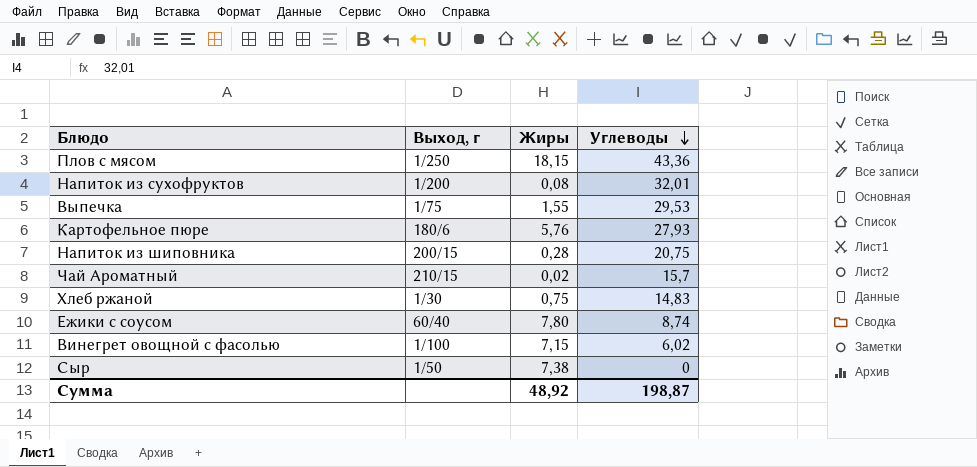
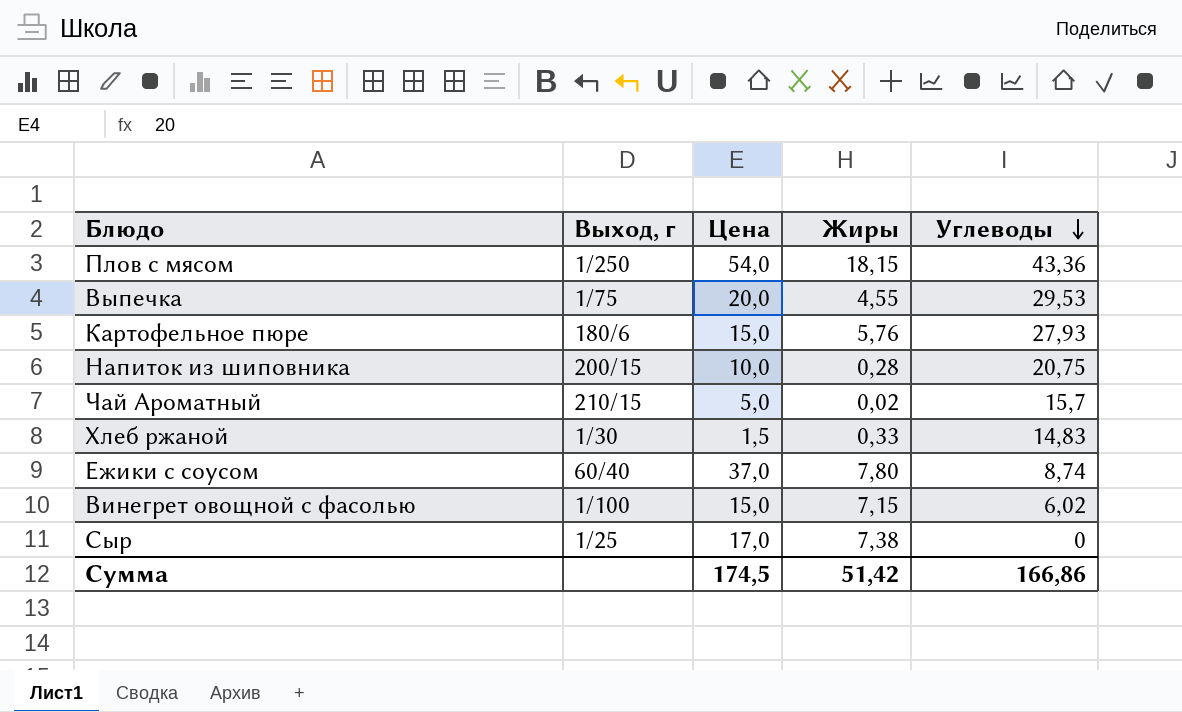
column Цена | position: none -> 3
row Напиток из сухофруктов: 1/200 | 0,08 | 32,01 -> none
Выпечка | Жиры: 1,55 -> 4,55
Хлеб ржаной | Жиры: 0,75 -> 0,33
Сыр | Выход, г: 1/50 -> 1/25
Сумма | Жиры: 48,92 -> 51,42
Сумма | Углеводы: 198,87 -> 166,86

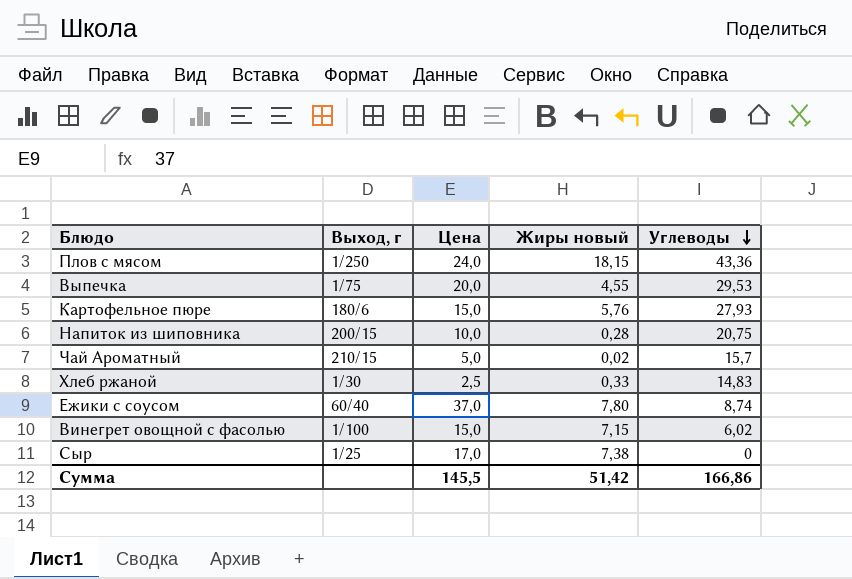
column name: Жиры -> Жиры новый
Плов с мясом | Цена: 54,0 -> 24,0
Хлеб ржаной | Цена: 1,5 -> 2,5
Сумма | Цена: 174,5 -> 145,5

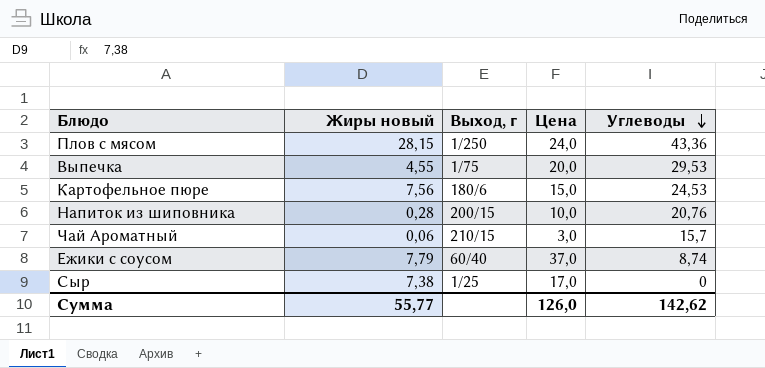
column Жиры новый | position: 4 -> 2
row Хлеб ржаной: 1/30 | 2,5 | 0,33 | 14,83 -> none
row Винегрет овощной с фасолью: 1/100 | 15,0 | 7,15 | 6,02 -> none
Плов с мясом | Жиры новый: 18,15 -> 28,15
Картофельное пюре | Жиры новый: 5,76 -> 7,56
Картофельное пюре | Углеводы: 27,93 -> 24,53
Напиток из шиповника | Углеводы: 20,75 -> 20,76
Чай Ароматный | Жиры новый: 0,02 -> 0,06
Чай Ароматный | Цена: 5,0 -> 3,0
Ежики с соусом | Жиры новый: 7,80 -> 7,79
Сумма | Жиры новый: 51,42 -> 55,77
Сумма | Цена: 145,5 -> 126,0
Сумма | Углеводы: 166,86 -> 142,62

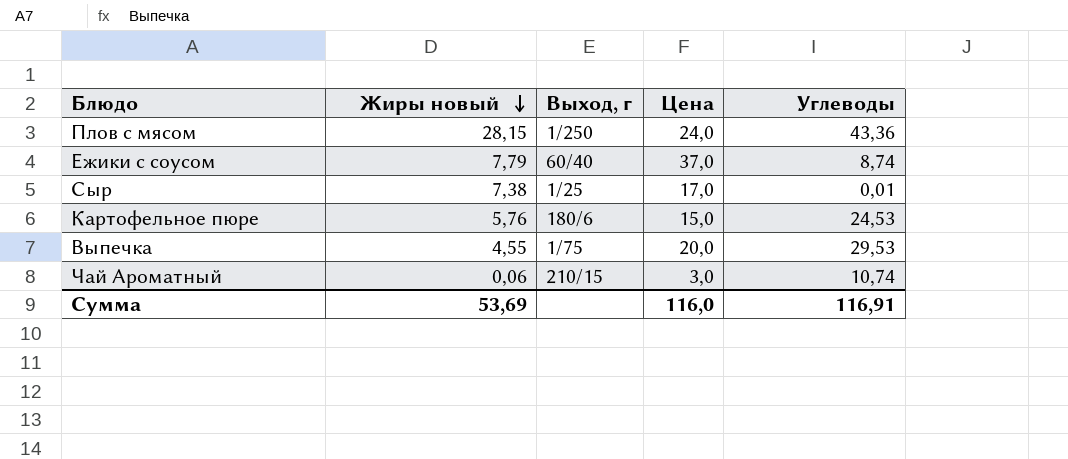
row order: Углеводы descending -> Жиры новый descending
row Напиток из шиповника: 0,28 | 200/15 | 10,0 | 20,76 -> none
Сыр | Углеводы: 0 -> 0,01
Картофельное пюре | Жиры новый: 7,56 -> 5,76
Чай Ароматный | Углеводы: 15,7 -> 10,74
Сумма | Жиры новый: 55,77 -> 53,69
Сумма | Цена: 126,0 -> 116,0
Сумма | Углеводы: 142,62 -> 116,91

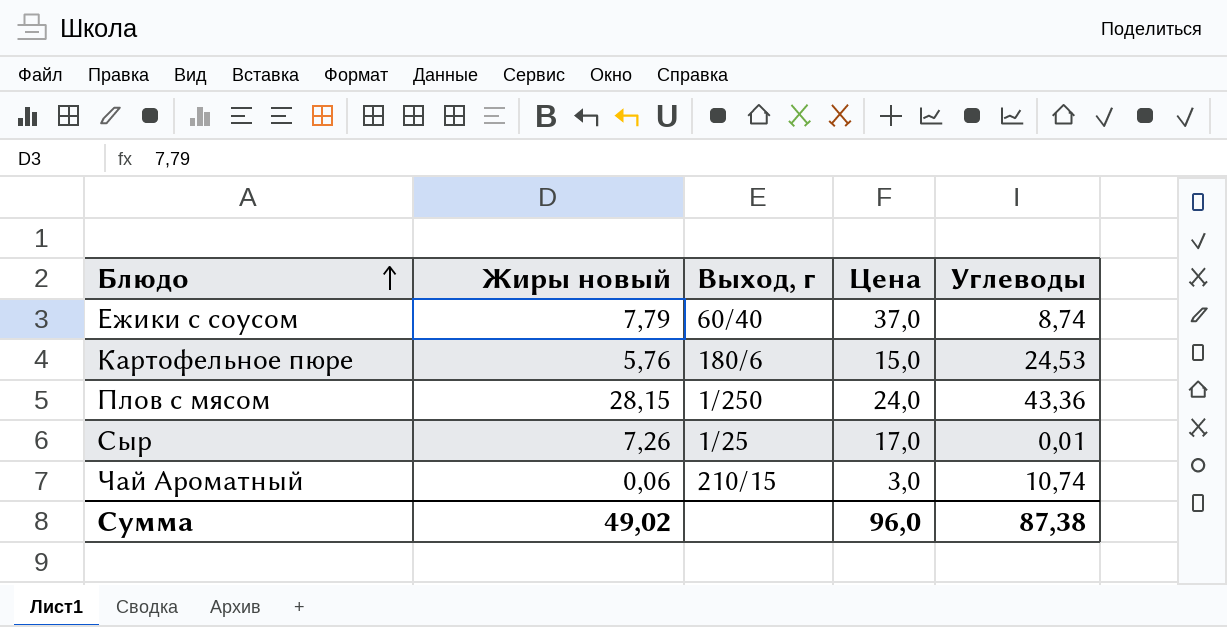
row order: Жиры новый descending -> Блюдо ascending
row Выпечка: 4,55 | 1/75 | 20,0 | 29,53 -> none
Сыр | Жиры новый: 7,38 -> 7,26
Сумма | Жиры новый: 53,69 -> 49,02
Сумма | Цена: 116,0 -> 96,0
Сумма | Углеводы: 116,91 -> 87,38

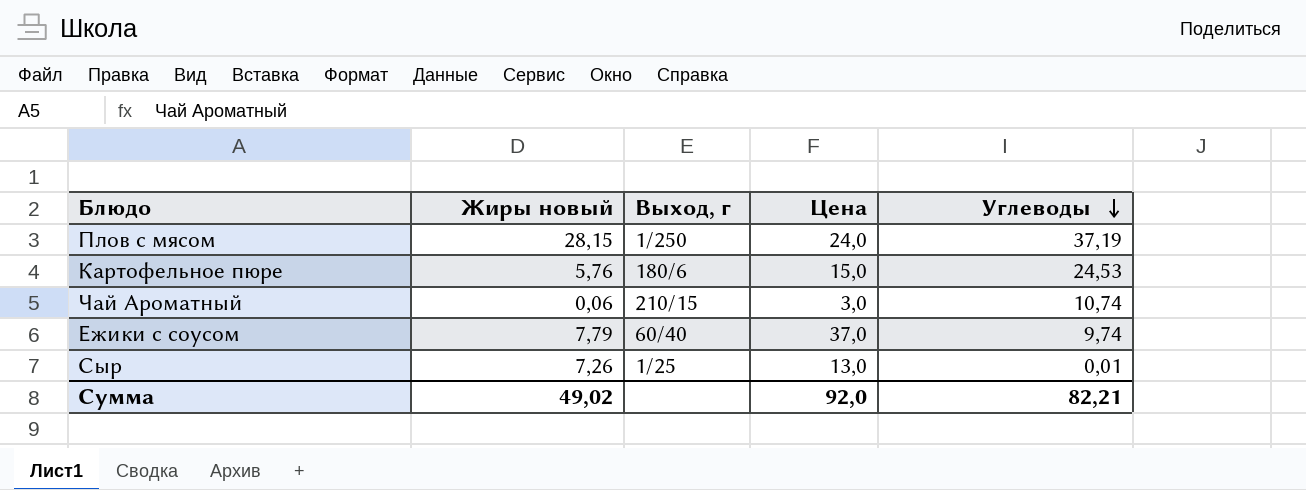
row order: Блюдо ascending -> Углеводы descending
Плов с мясом | Углеводы: 43,36 -> 37,19
Ежики с соусом | Углеводы: 8,74 -> 9,74
Сыр | Цена: 17,0 -> 13,0
Сумма | Цена: 96,0 -> 92,0
Сумма | Углеводы: 87,38 -> 82,21

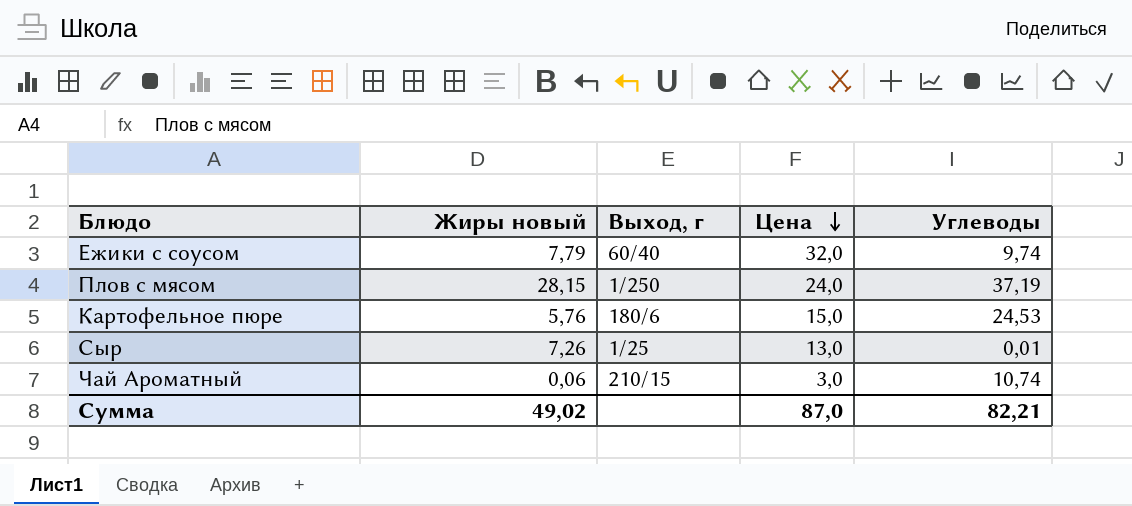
row order: Углеводы descending -> Цена descending
Ежики с соусом | Цена: 37,0 -> 32,0
Сумма | Цена: 92,0 -> 87,0

